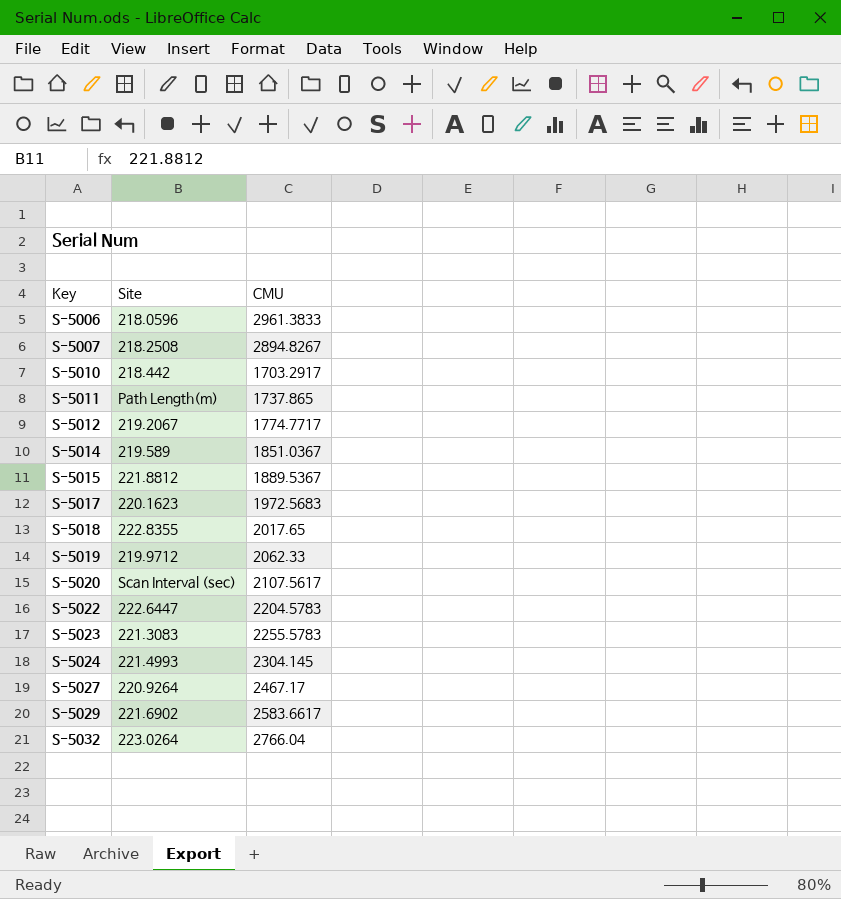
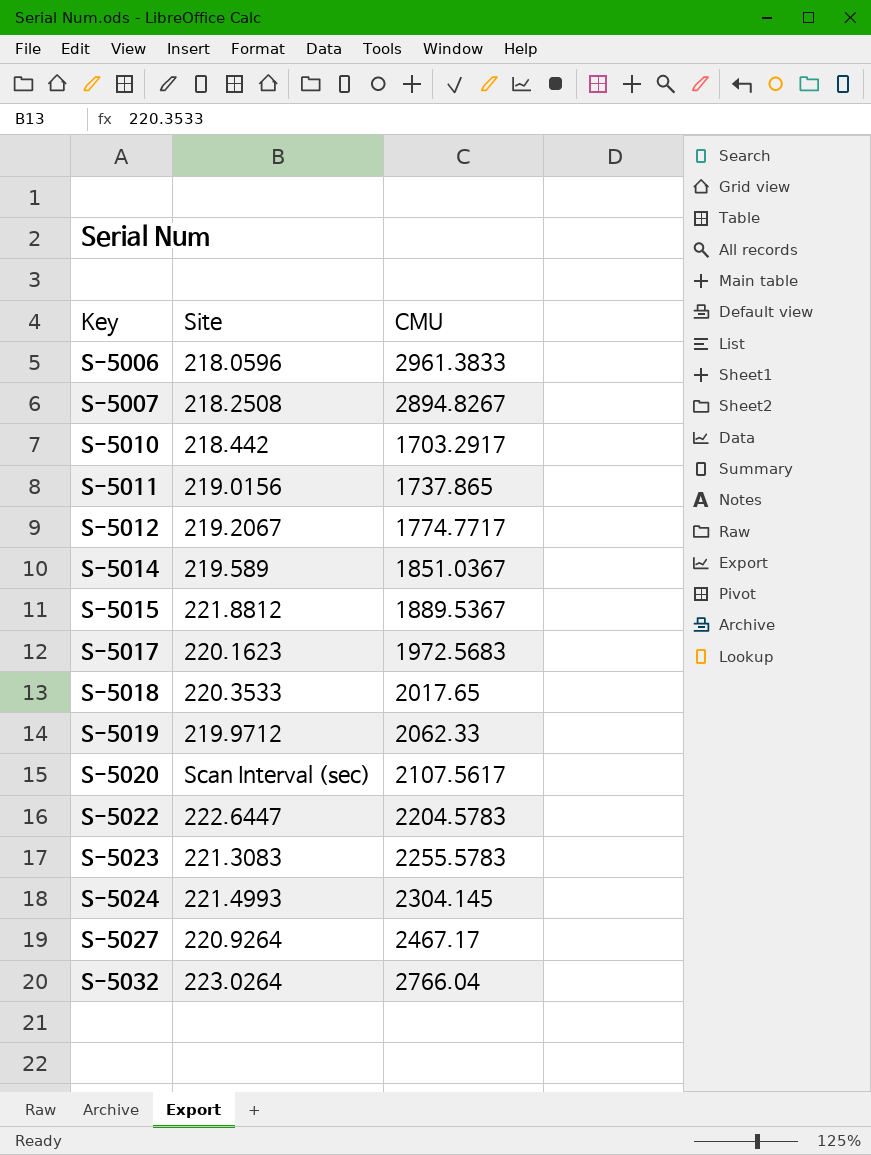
row S-5029: 221.6902 | 2583.6617 -> none
S-5011 | Site: Path Length(m) -> 219.0156
S-5018 | Site: 222.8355 -> 220.3533

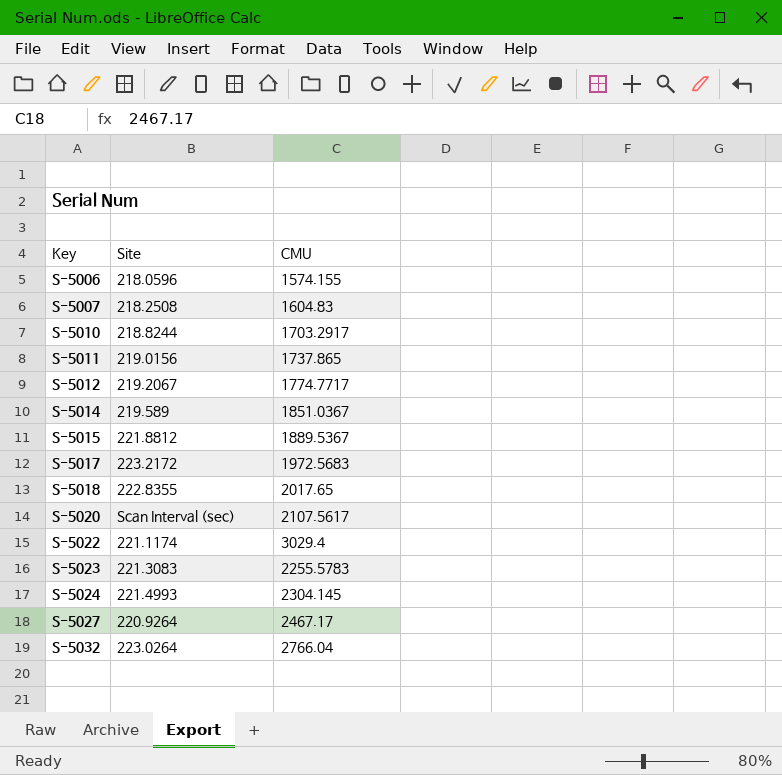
row S-5019: 219.9712 | 2062.33 -> none
S-5006 | CMU: 2961.3833 -> 1574.155
S-5007 | CMU: 2894.8267 -> 1604.83
S-5010 | Site: 218.442 -> 218.8244
S-5017 | Site: 220.1623 -> 223.2172
S-5018 | Site: 220.3533 -> 222.8355
S-5022 | Site: 222.6447 -> 221.1174
S-5022 | CMU: 2204.5783 -> 3029.4

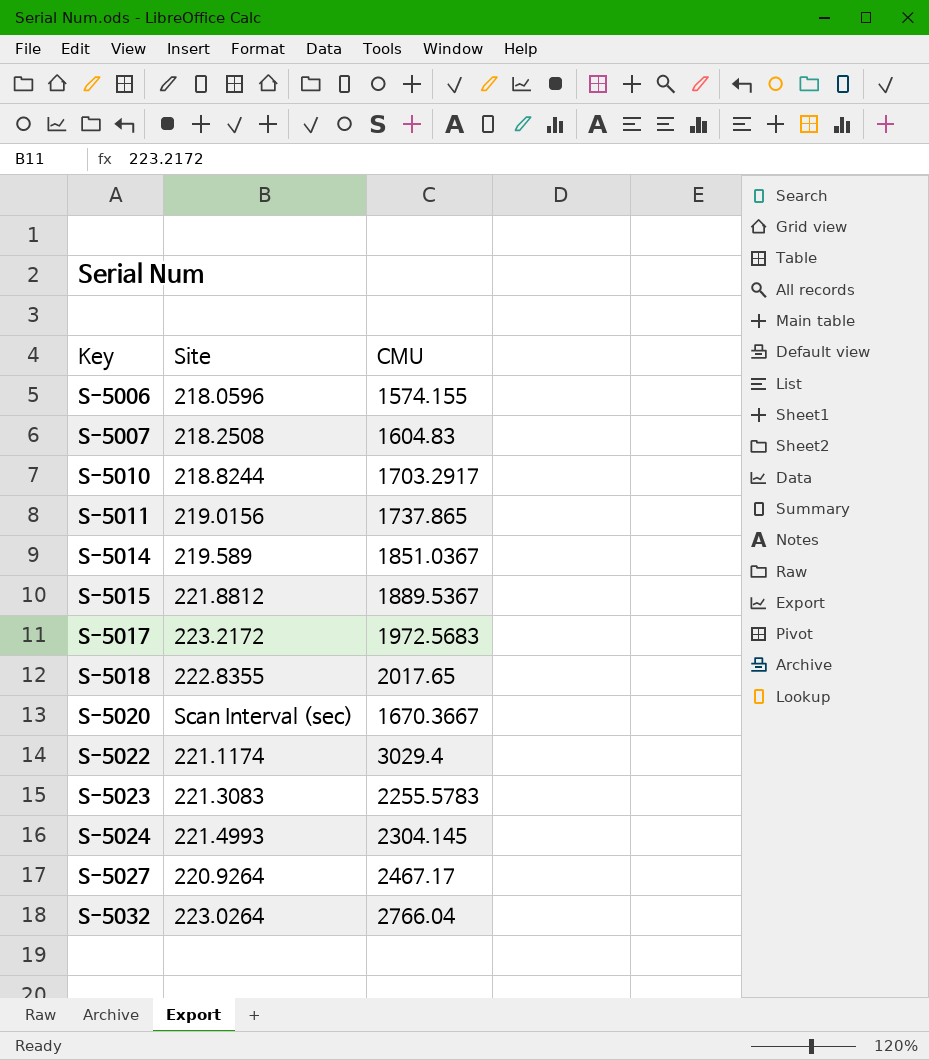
row S-5012: 219.2067 | 1774.7717 -> none
S-5020 | CMU: 2107.5617 -> 1670.3667

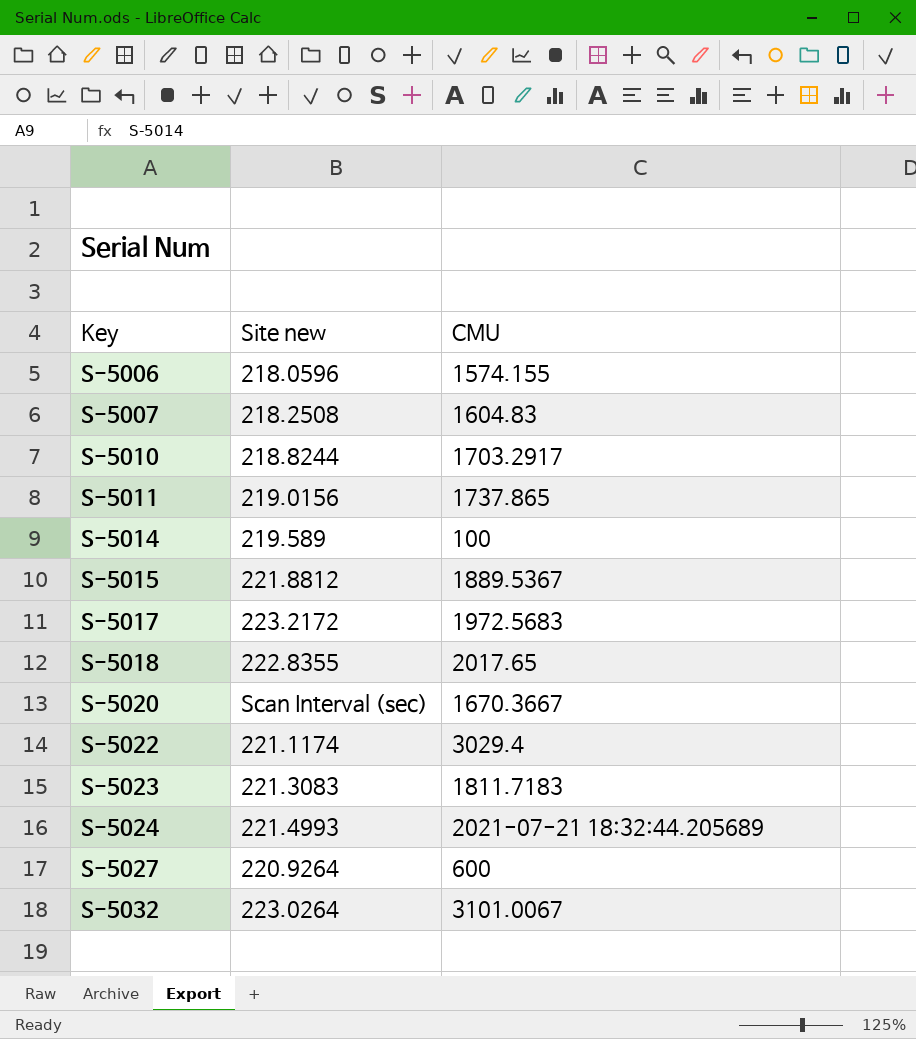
column name: Site -> Site new
S-5014 | CMU: 1851.0367 -> 100
S-5023 | CMU: 2255.5783 -> 1811.7183
S-5024 | CMU: 2304.145 -> 2021-07-21 18:32:44.205689
S-5027 | CMU: 2467.17 -> 600
S-5032 | CMU: 2766.04 -> 3101.0067

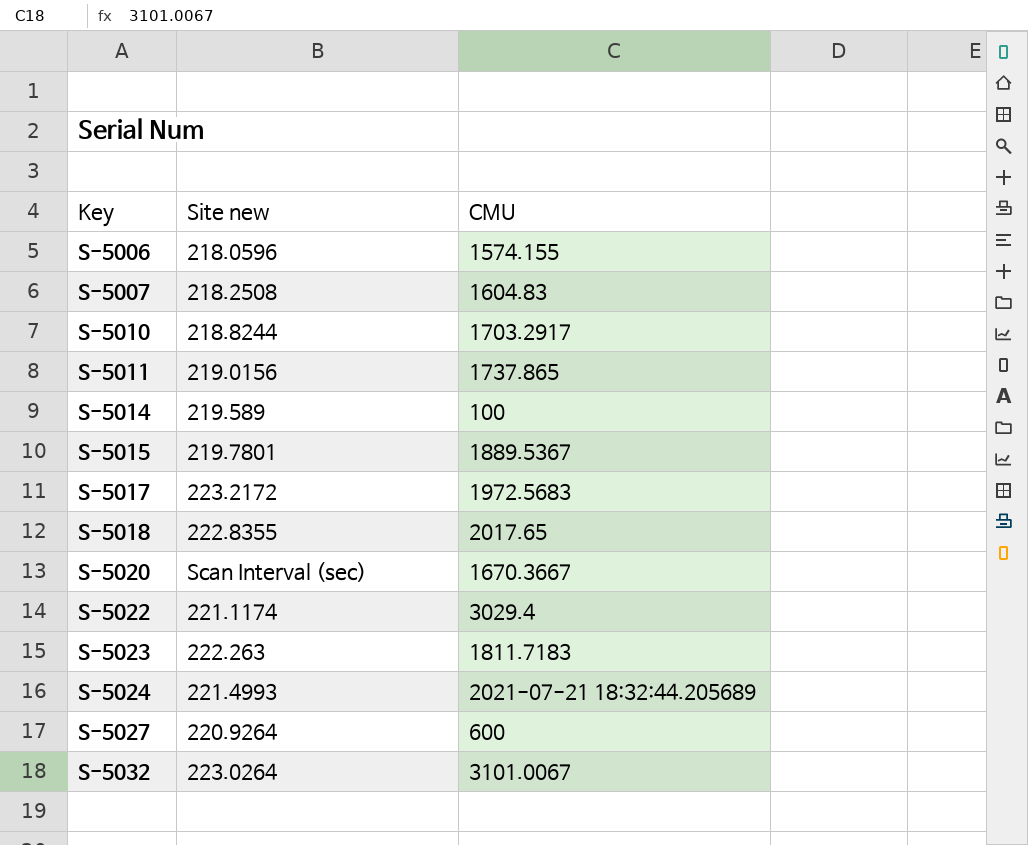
S-5015 | Site new: 221.8812 -> 219.7801
S-5023 | Site new: 221.3083 -> 222.263

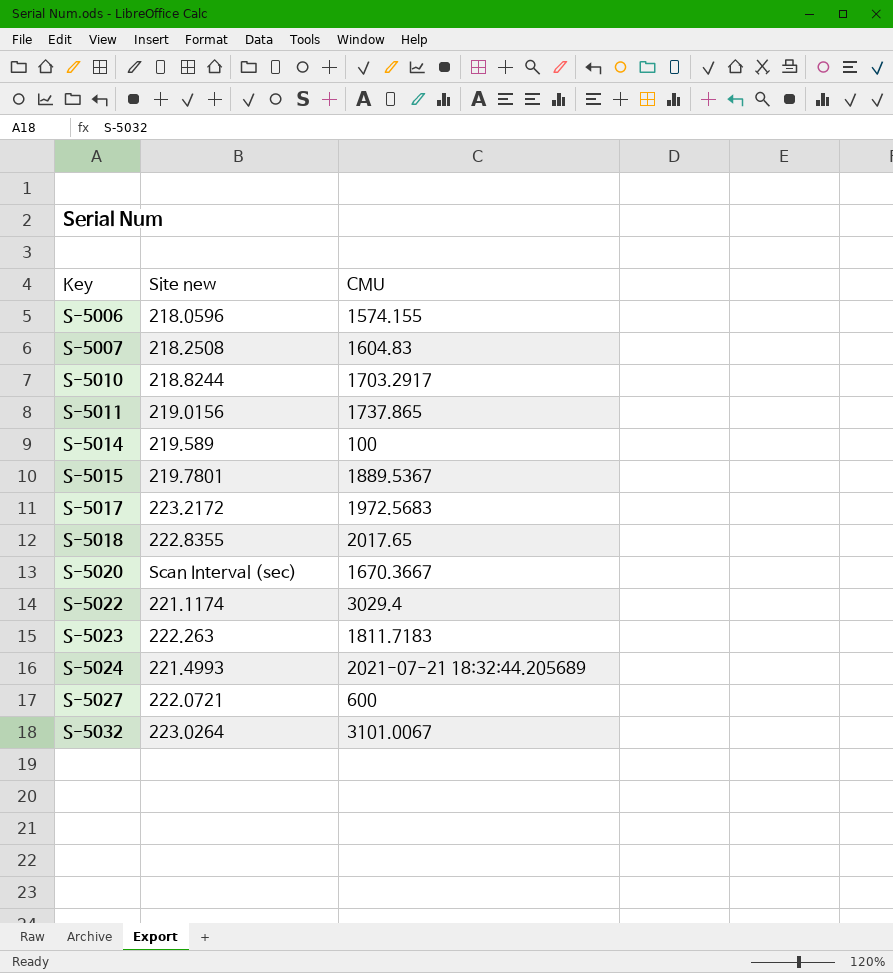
S-5027 | Site new: 220.9264 -> 222.0721

